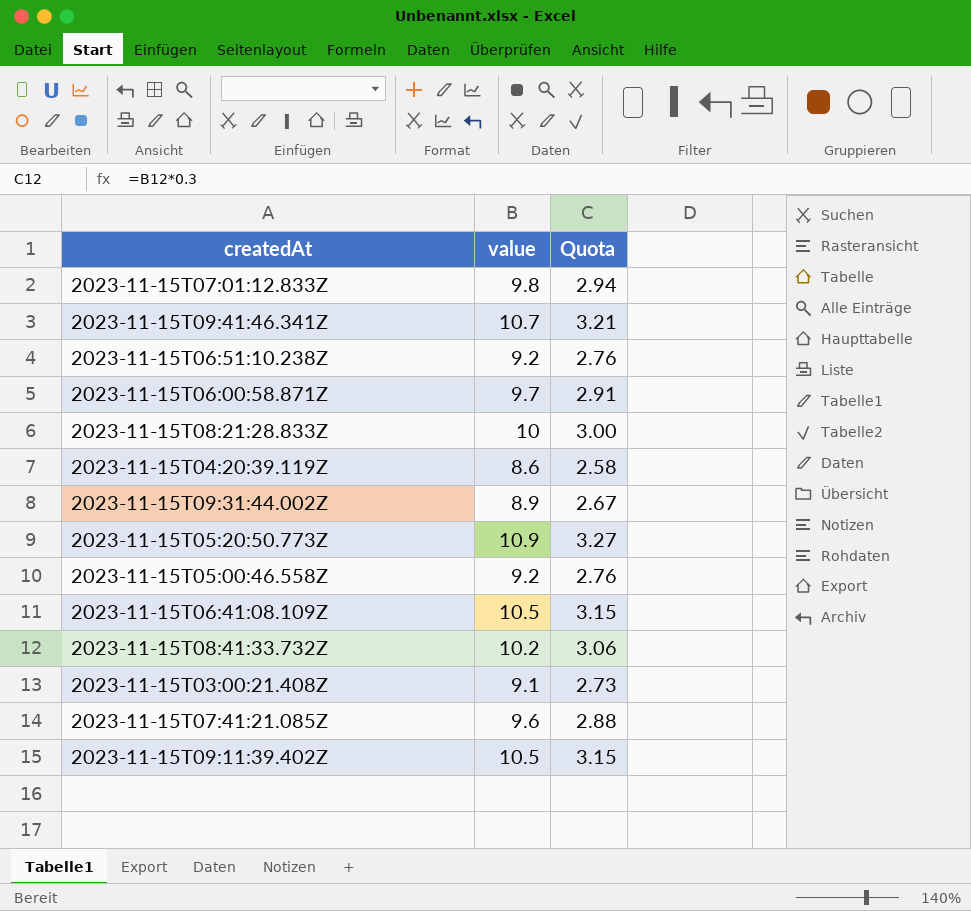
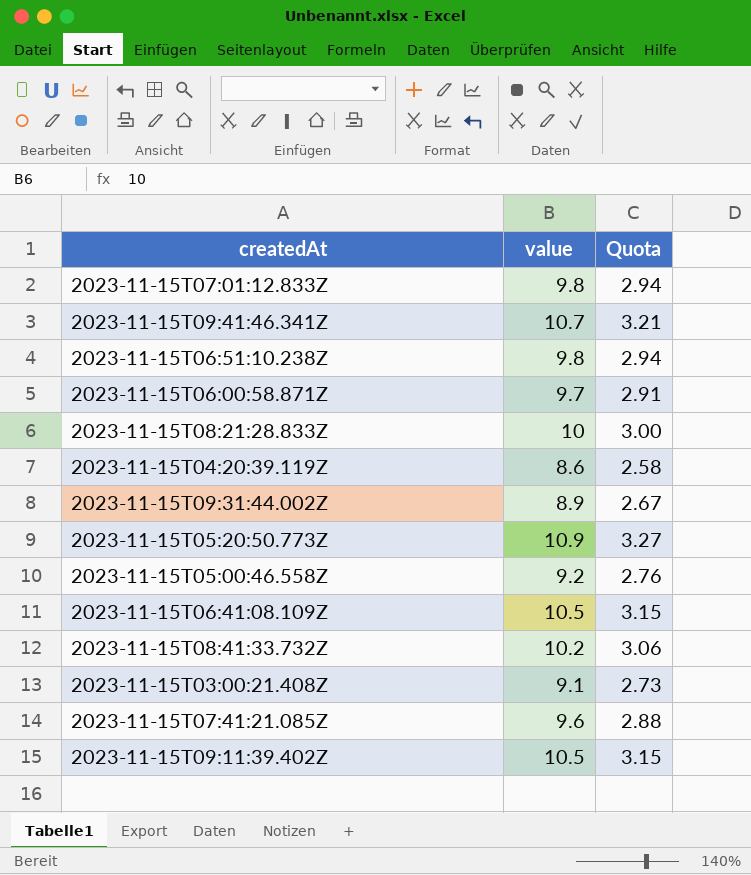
2023-11-15T06:51:10.238Z | value: 9.2 -> 9.8
2023-11-15T06:51:10.238Z | Quota: 2.76 -> 2.94

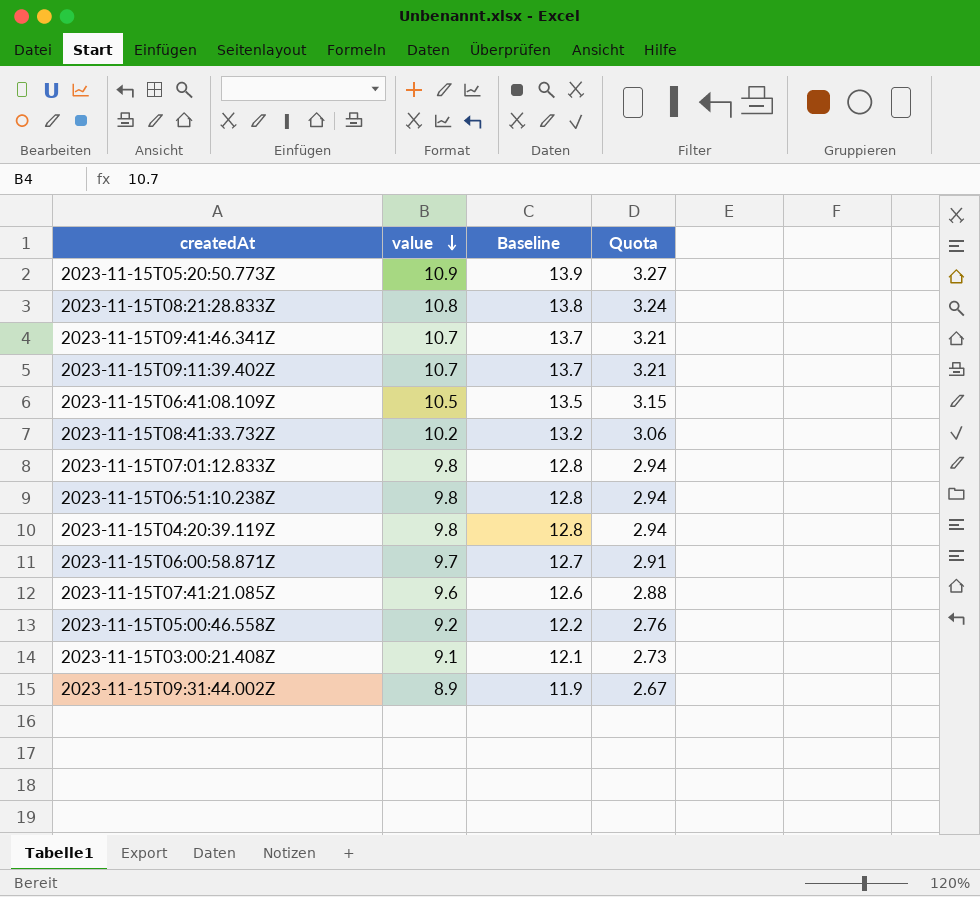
row order: none -> value descending
column Baseline | formula: none -> [value] + 3
2023-11-15T08:21:28.833Z | value: 10 -> 10.8
2023-11-15T08:21:28.833Z | Quota: 3.00 -> 3.24
2023-11-15T09:11:39.402Z | value: 10.5 -> 10.7
2023-11-15T09:11:39.402Z | Quota: 3.15 -> 3.21
2023-11-15T04:20:39.119Z | value: 8.6 -> 9.8
2023-11-15T04:20:39.119Z | Quota: 2.58 -> 2.94

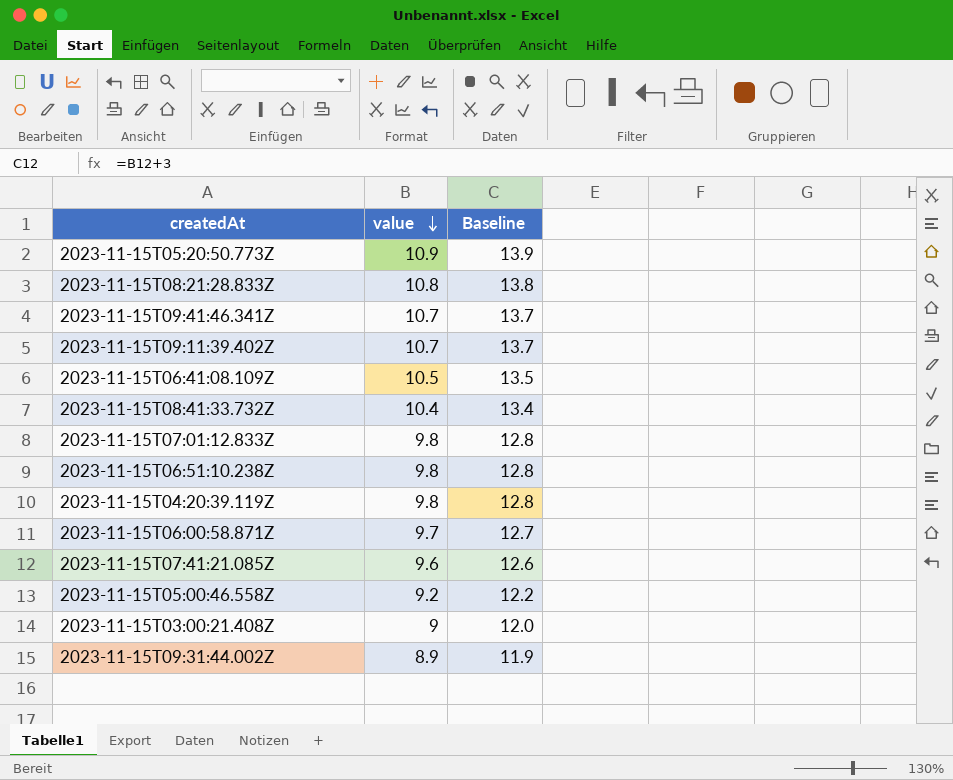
column Quota | formula: [value] * 0.3 -> none
2023-11-15T08:41:33.732Z | value: 10.2 -> 10.4
2023-11-15T08:41:33.732Z | Baseline: 13.2 -> 13.4
2023-11-15T03:00:21.408Z | value: 9.1 -> 9
2023-11-15T03:00:21.408Z | Baseline: 12.1 -> 12.0

